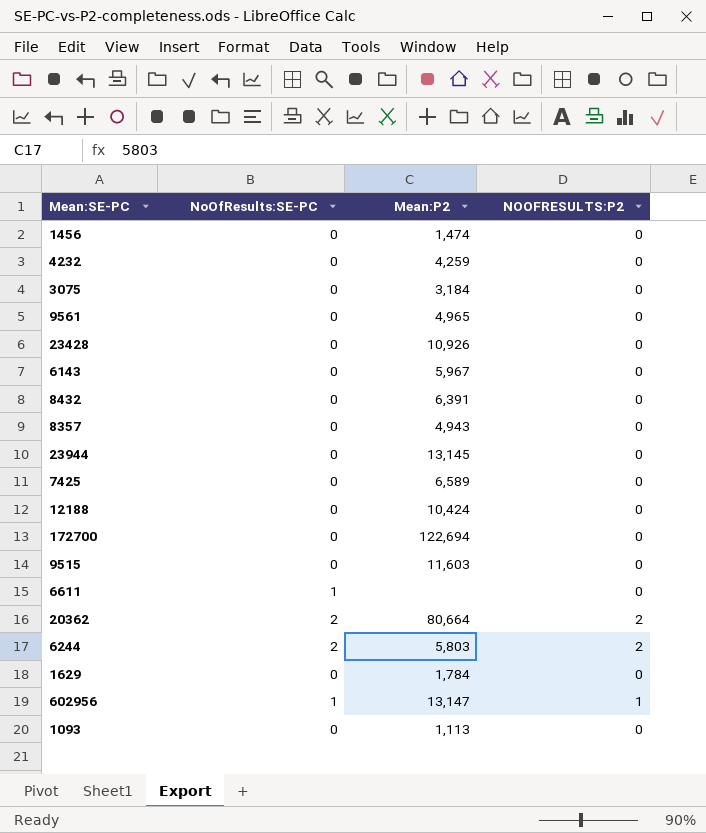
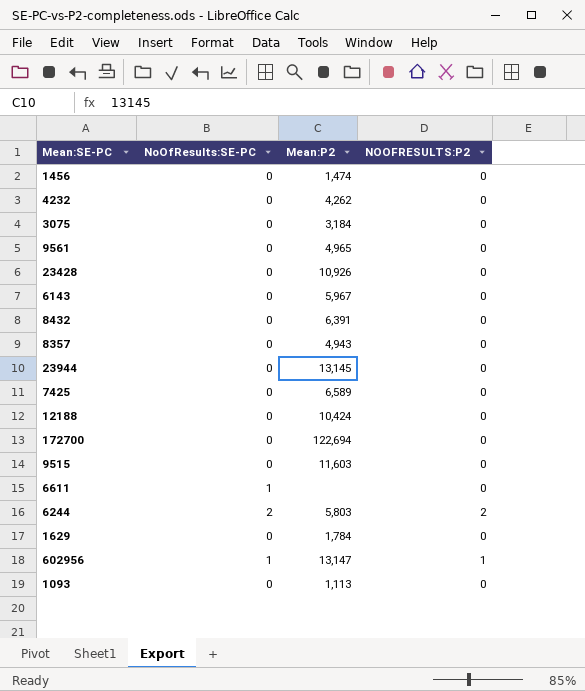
row 20362: 2 | 80,664 | 2 -> none
4232 | Mean:P2: 4,259 -> 4,262

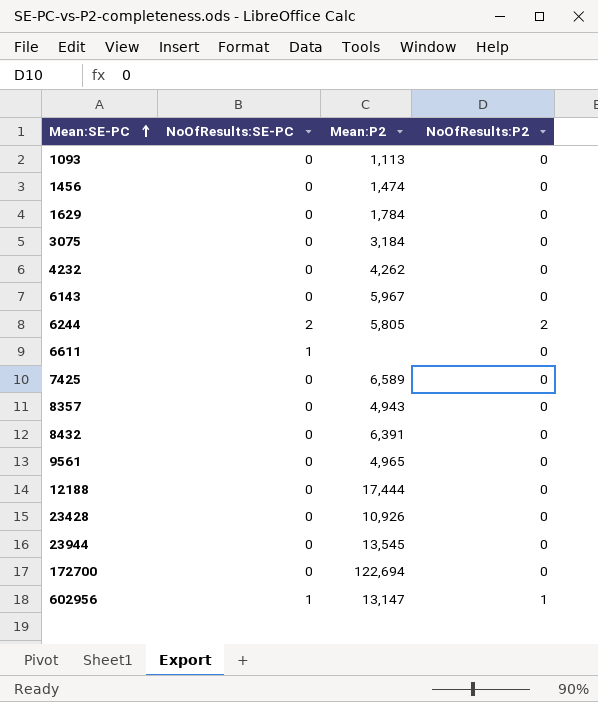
row order: none -> Mean:SE-PC ascending
column name: NOOFRESULTS:P2 -> NoOfResults:P2
row 9515: 0 | 11,603 | 0 -> none
6244 | Mean:P2: 5,803 -> 5,805
12188 | Mean:P2: 10,424 -> 17,444
23944 | Mean:P2: 13,145 -> 13,545

